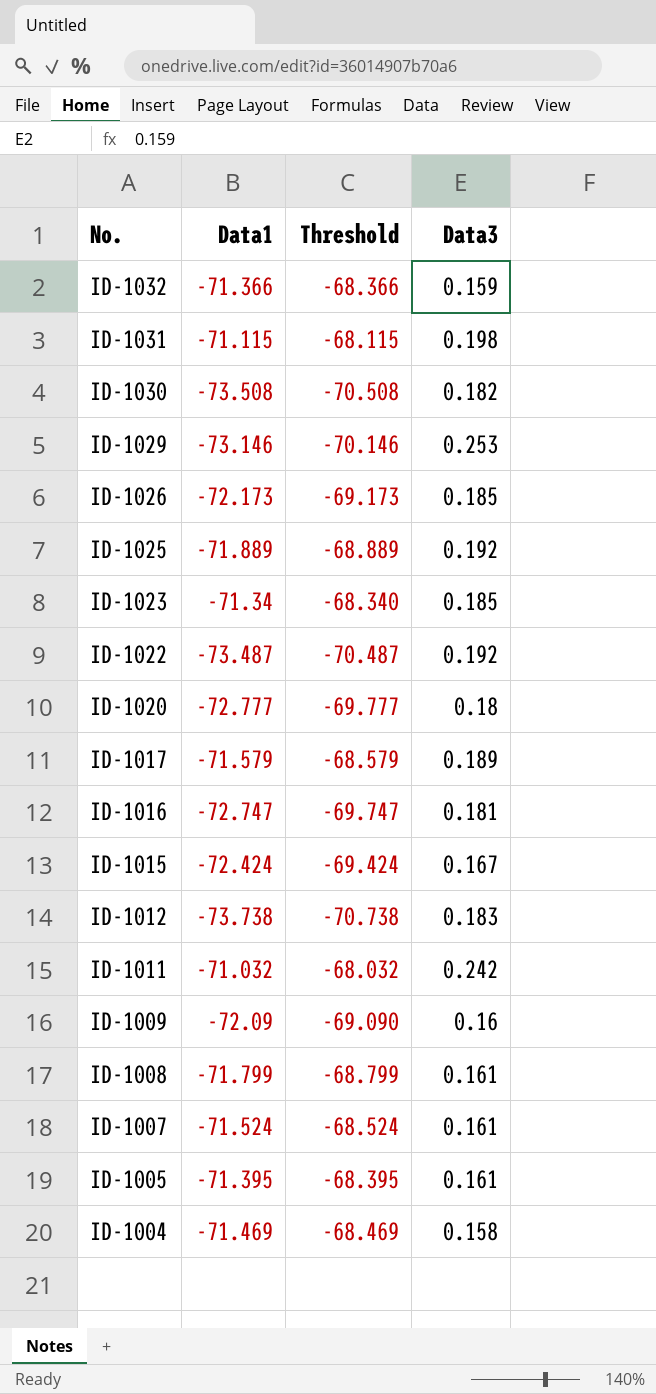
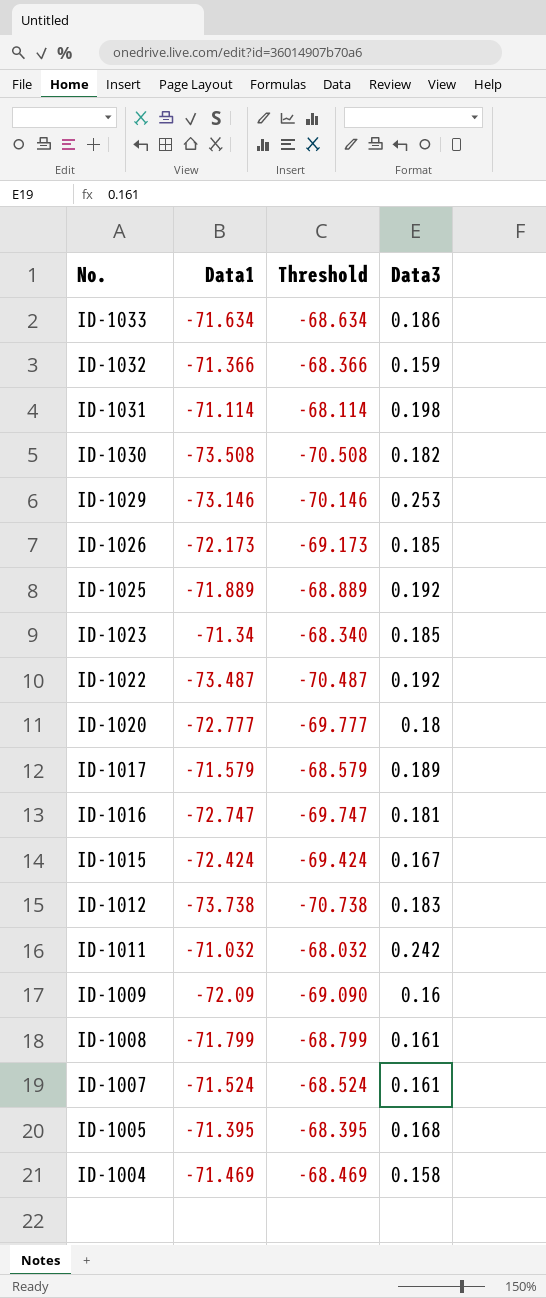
row ID-1033: none -> -71.634 | -68.634 | 0.186
ID-1031 | Data1: -71.115 -> -71.114
ID-1031 | Threshold: -68.115 -> -68.114
ID-1005 | Data3: 0.161 -> 0.168

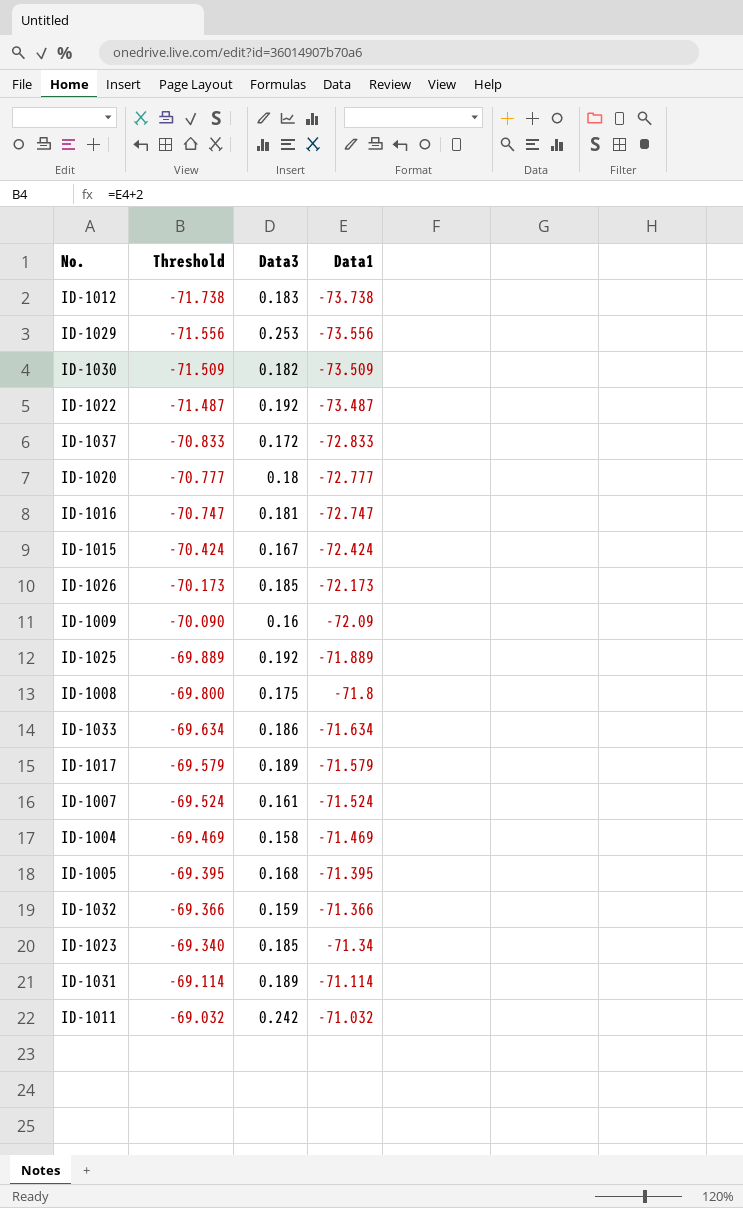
row order: No. descending -> Threshold ascending
column Threshold | formula: [Data1] + 3 -> [Data1] + 2
column Data1 | position: 2 -> 4
ID-1029 | Data1: -73.146 -> -73.556
ID-1030 | Data1: -73.508 -> -73.509
row ID-1037: none -> -70.833 | 0.172 | -72.833
ID-1008 | Data3: 0.161 -> 0.175
ID-1008 | Data1: -71.799 -> -71.8
ID-1031 | Data3: 0.198 -> 0.189

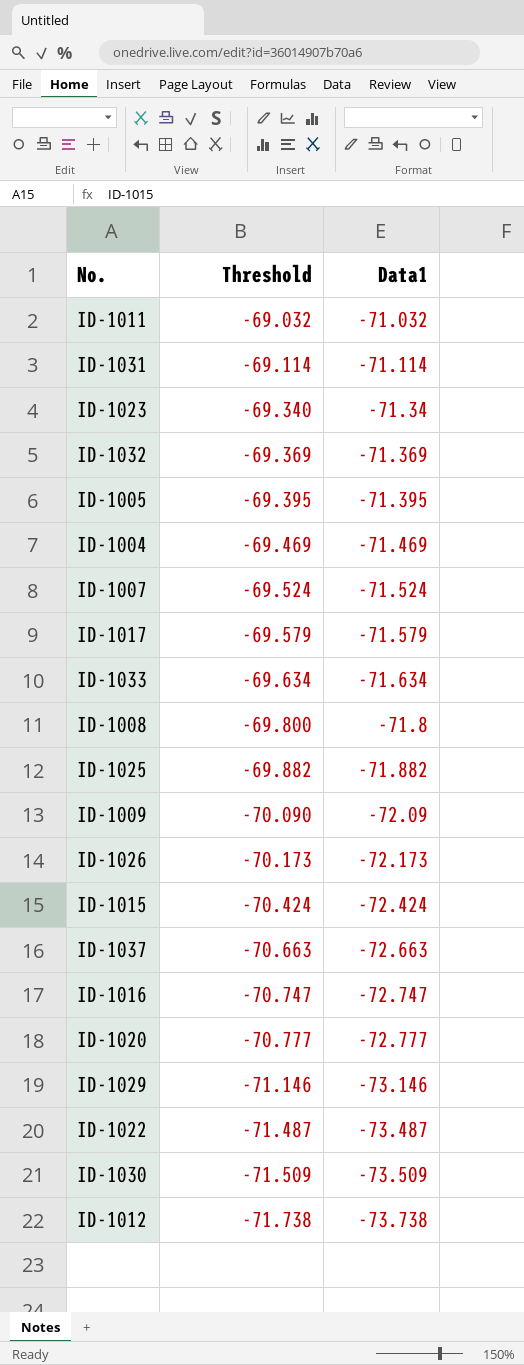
row order: Threshold ascending -> Threshold descending
column Data3 | position: 3 -> none
ID-1032 | Threshold: -69.366 -> -69.369
ID-1032 | Data1: -71.366 -> -71.369
ID-1025 | Threshold: -69.889 -> -69.882
ID-1025 | Data1: -71.889 -> -71.882
ID-1037 | Threshold: -70.833 -> -70.663
ID-1037 | Data1: -72.833 -> -72.663
ID-1029 | Threshold: -71.556 -> -71.146
ID-1029 | Data1: -73.556 -> -73.146

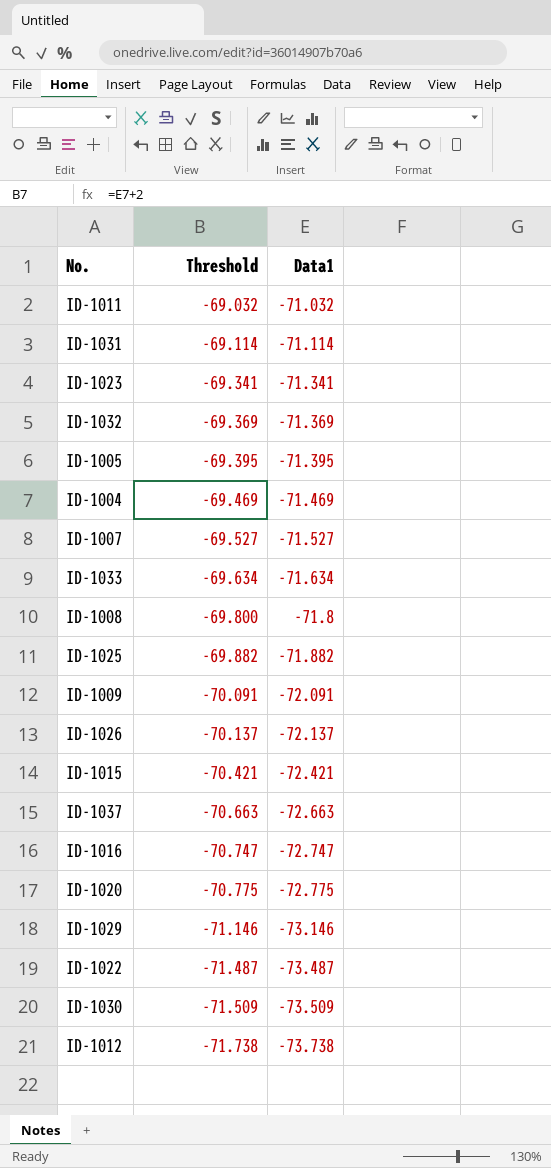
row ID-1017: -69.579 | -71.579 -> none
ID-1023 | Threshold: -69.340 -> -69.341
ID-1023 | Data1: -71.34 -> -71.341
ID-1007 | Threshold: -69.524 -> -69.527
ID-1007 | Data1: -71.524 -> -71.527
ID-1009 | Threshold: -70.090 -> -70.091
ID-1009 | Data1: -72.09 -> -72.091
ID-1026 | Threshold: -70.173 -> -70.137
ID-1026 | Data1: -72.173 -> -72.137
ID-1015 | Threshold: -70.424 -> -70.421
ID-1015 | Data1: -72.424 -> -72.421
ID-1020 | Threshold: -70.777 -> -70.775
ID-1020 | Data1: -72.777 -> -72.775

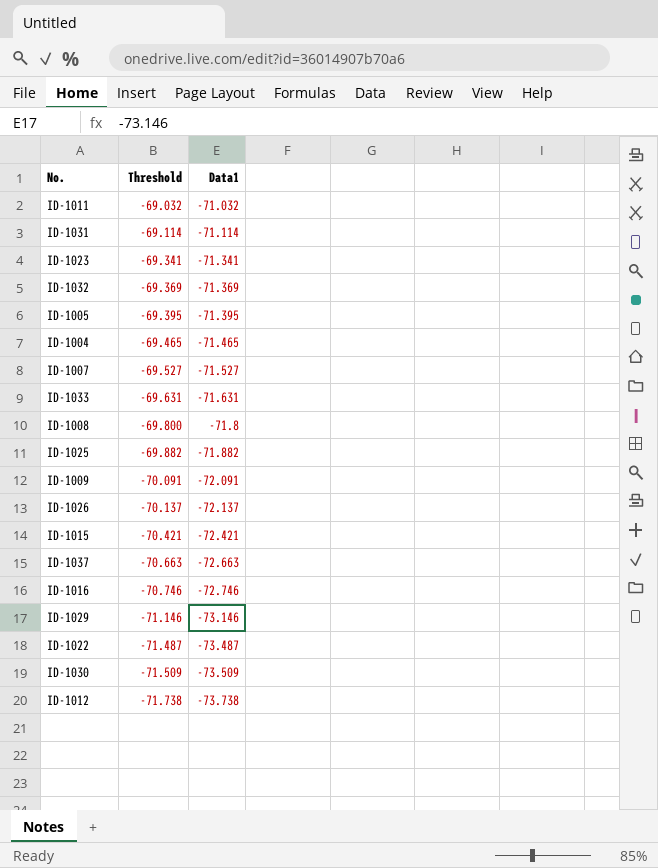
row ID-1020: -70.775 | -72.775 -> none
ID-1004 | Threshold: -69.469 -> -69.465
ID-1004 | Data1: -71.469 -> -71.465
ID-1033 | Threshold: -69.634 -> -69.631
ID-1033 | Data1: -71.634 -> -71.631
ID-1016 | Threshold: -70.747 -> -70.746
ID-1016 | Data1: -72.747 -> -72.746

